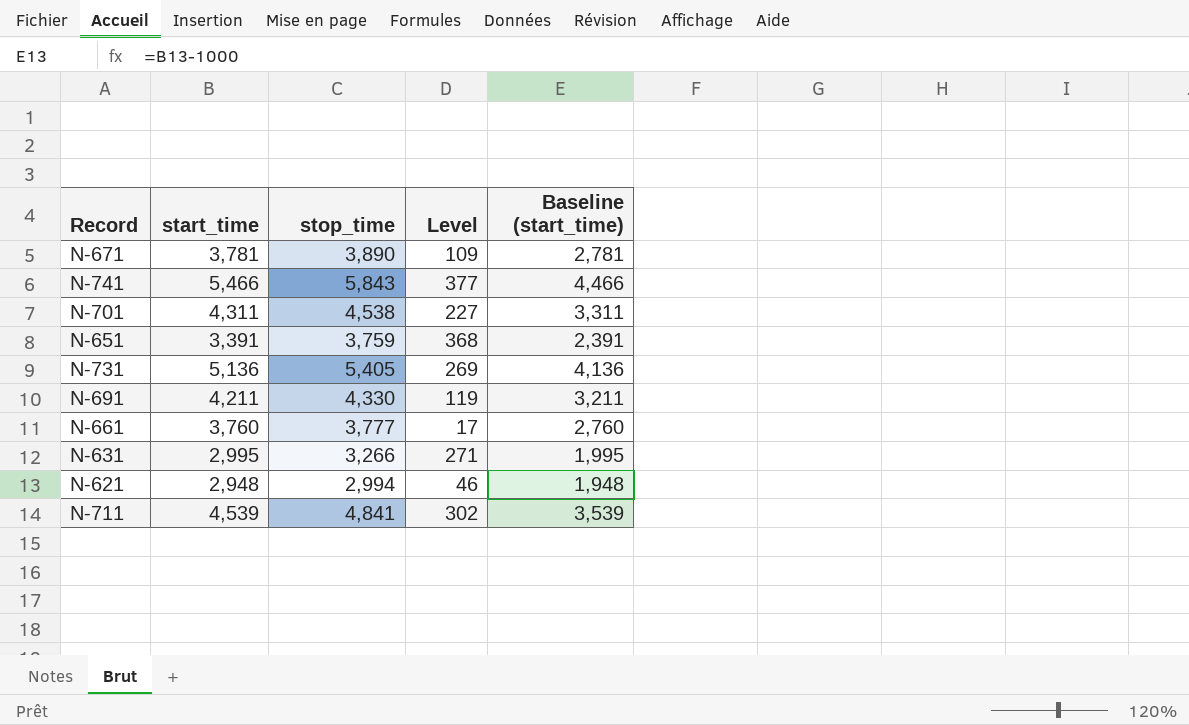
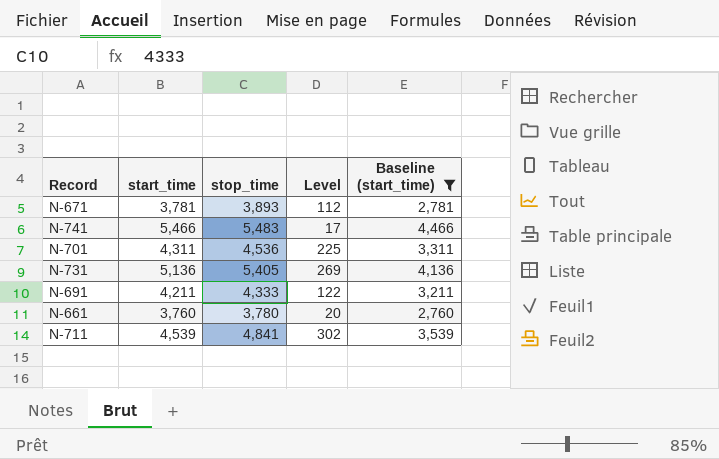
filter: none -> Baseline (start_time) >= 2,760
N-671 | stop_time: 3,890 -> 3,893
N-671 | Level: 109 -> 112
N-741 | stop_time: 5,843 -> 5,483
N-741 | Level: 377 -> 17
N-701 | stop_time: 4,538 -> 4,536
N-701 | Level: 227 -> 225
N-691 | stop_time: 4,330 -> 4,333
N-691 | Level: 119 -> 122
N-661 | stop_time: 3,777 -> 3,780
N-661 | Level: 17 -> 20

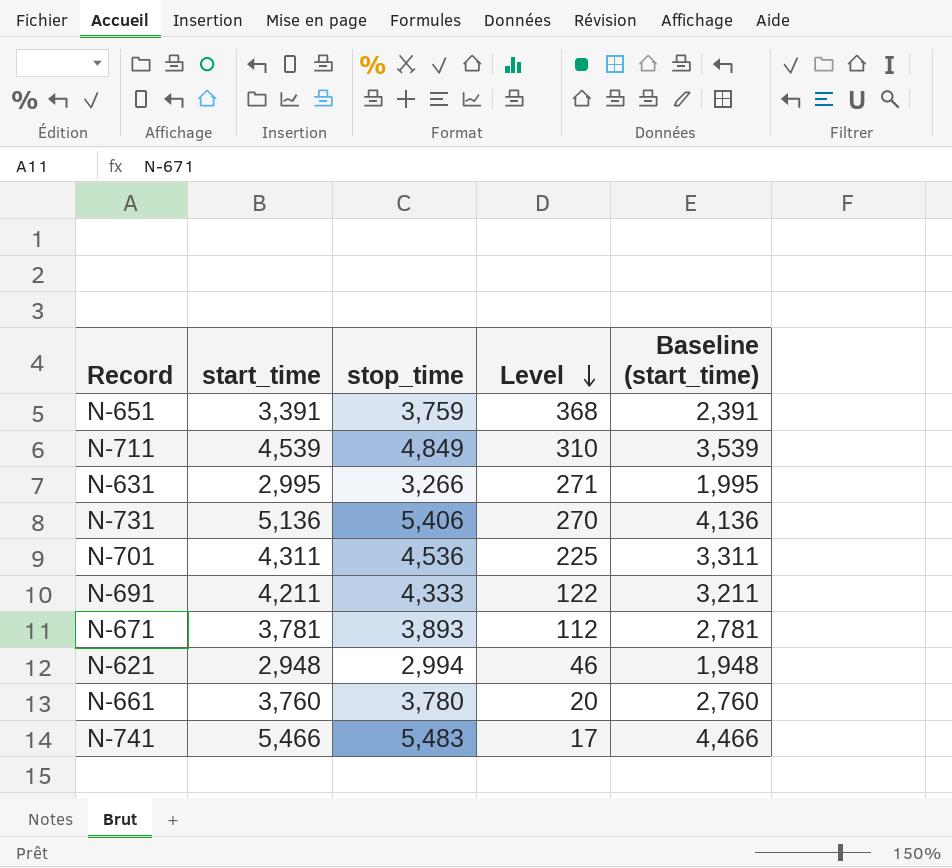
filter: Baseline (start_time) >= 2,760 -> none
row order: none -> Level descending
N-711 | stop_time: 4,841 -> 4,849
N-711 | Level: 302 -> 310
N-731 | stop_time: 5,405 -> 5,406
N-731 | Level: 269 -> 270

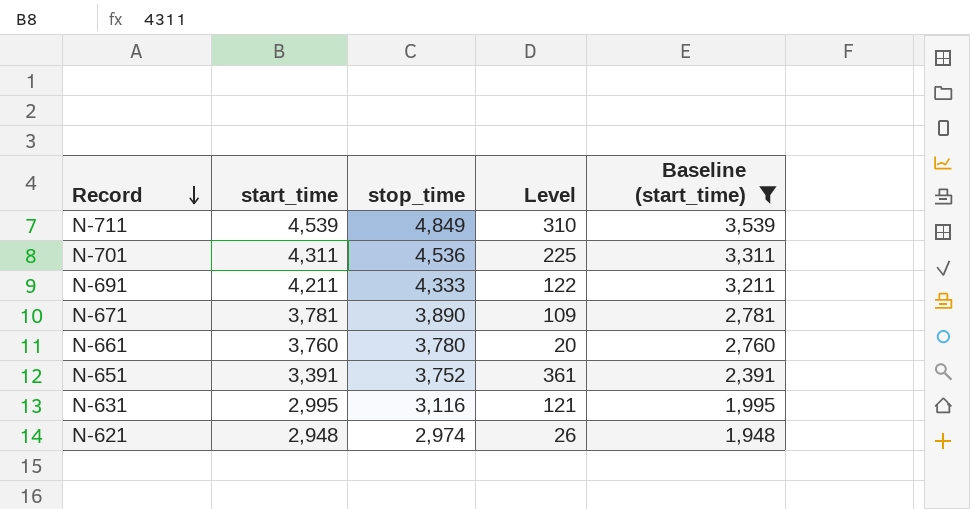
filter: none -> Baseline (start_time) <= 3,539
row order: Level descending -> Record descending
N-671 | stop_time: 3,893 -> 3,890
N-671 | Level: 112 -> 109
N-651 | stop_time: 3,759 -> 3,752
N-651 | Level: 368 -> 361
N-631 | stop_time: 3,266 -> 3,116
N-631 | Level: 271 -> 121
N-621 | stop_time: 2,994 -> 2,974
N-621 | Level: 46 -> 26

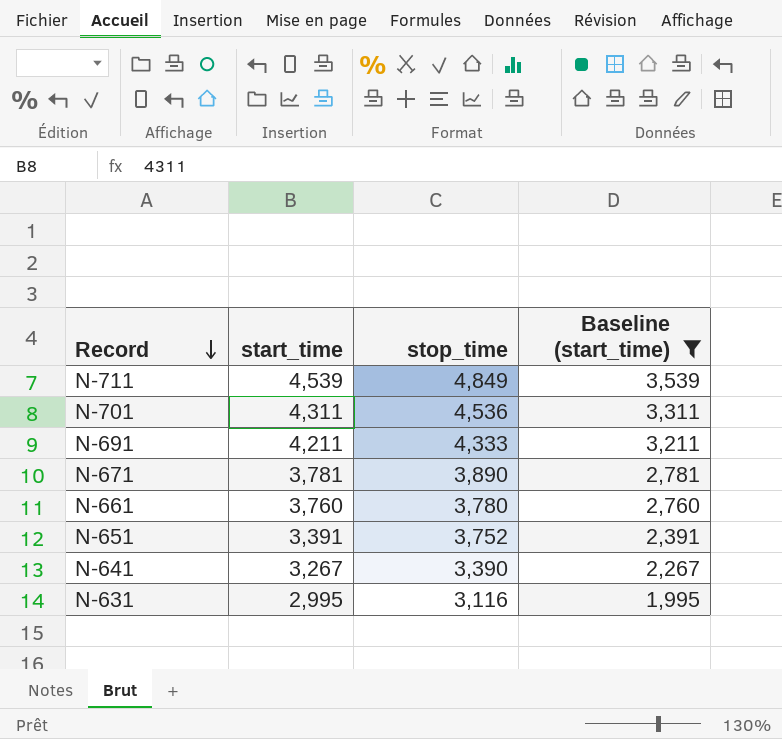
column Level | formula: [stop_time] - [start_time] -> none
row N-621: 2,948 | 2,974 | 26 | 1,948 -> none
row N-641: none -> 3,267 | 3,390 | 2,267

